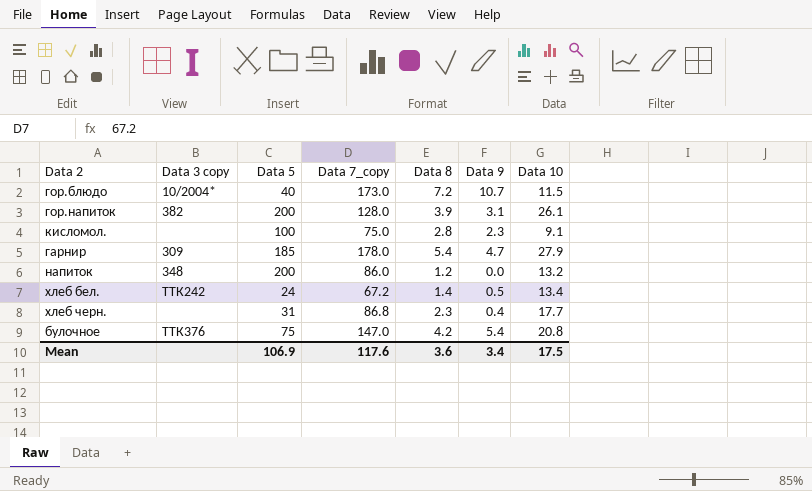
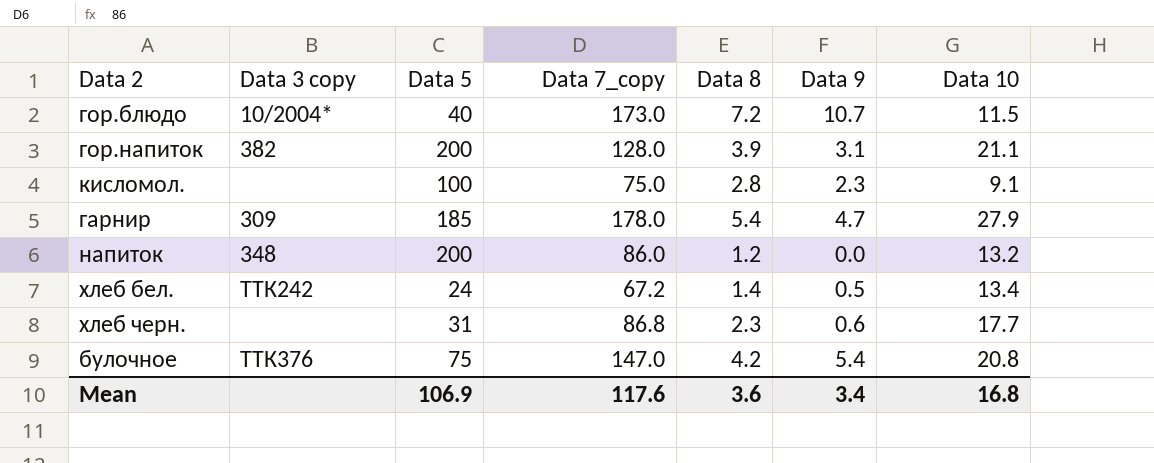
гор.напиток | Data 10: 26.1 -> 21.1
хлеб черн. | Data 9: 0.4 -> 0.6
Mean | Data 10: 17.5 -> 16.8

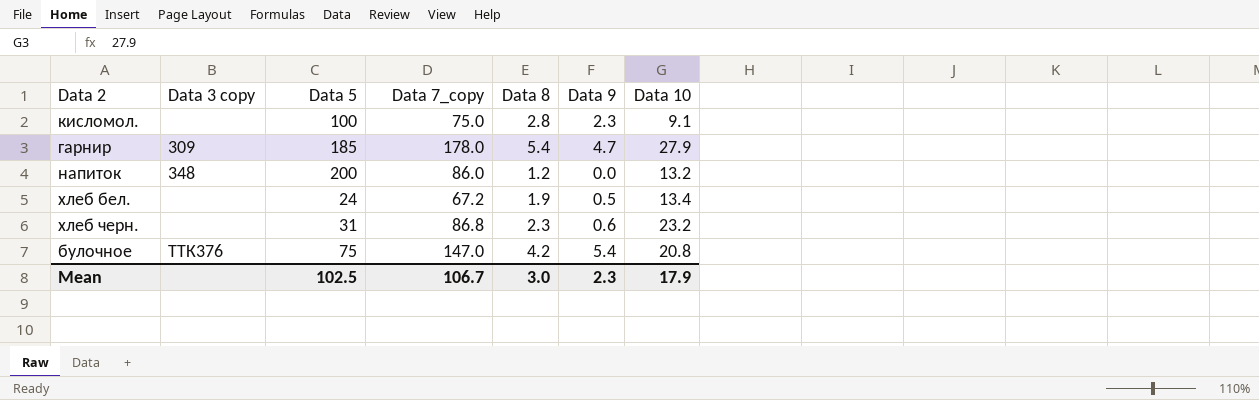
row гор.блюдо: 10/2004* | 40 | 173.0 | 7.2 | 10.7 | 11.5 -> none
row гор.напиток: 382 | 200 | 128.0 | 3.9 | 3.1 | 21.1 -> none
хлеб бел. | Data 3 copy: ТТК242 -> none
хлеб бел. | Data 8: 1.4 -> 1.9
хлеб черн. | Data 10: 17.7 -> 23.2
Mean | Data 5: 106.9 -> 102.5
Mean | Data 7_copy: 117.6 -> 106.7
Mean | Data 8: 3.6 -> 3.0
Mean | Data 9: 3.4 -> 2.3
Mean | Data 10: 16.8 -> 17.9

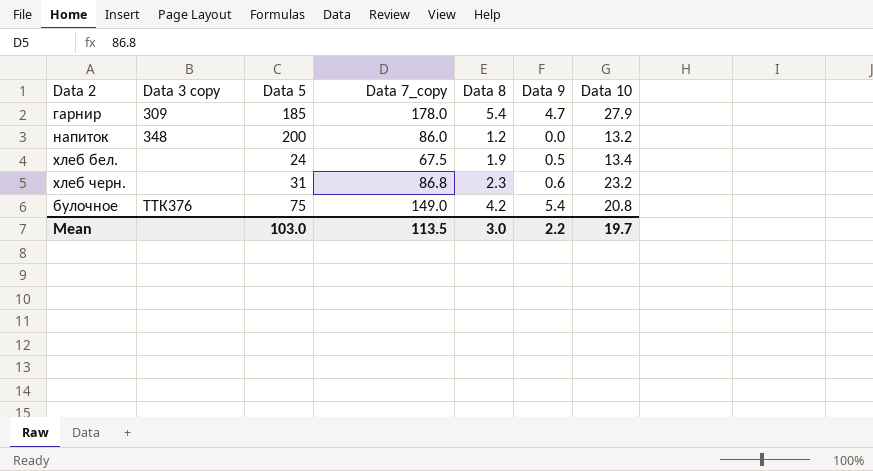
row кисломол.: none | 100 | 75.0 | 2.8 | 2.3 | 9.1 -> none
хлеб бел. | Data 7_copy: 67.2 -> 67.5
булочное | Data 7_copy: 147.0 -> 149.0
Mean | Data 5: 102.5 -> 103.0
Mean | Data 7_copy: 106.7 -> 113.5
Mean | Data 9: 2.3 -> 2.2
Mean | Data 10: 17.9 -> 19.7

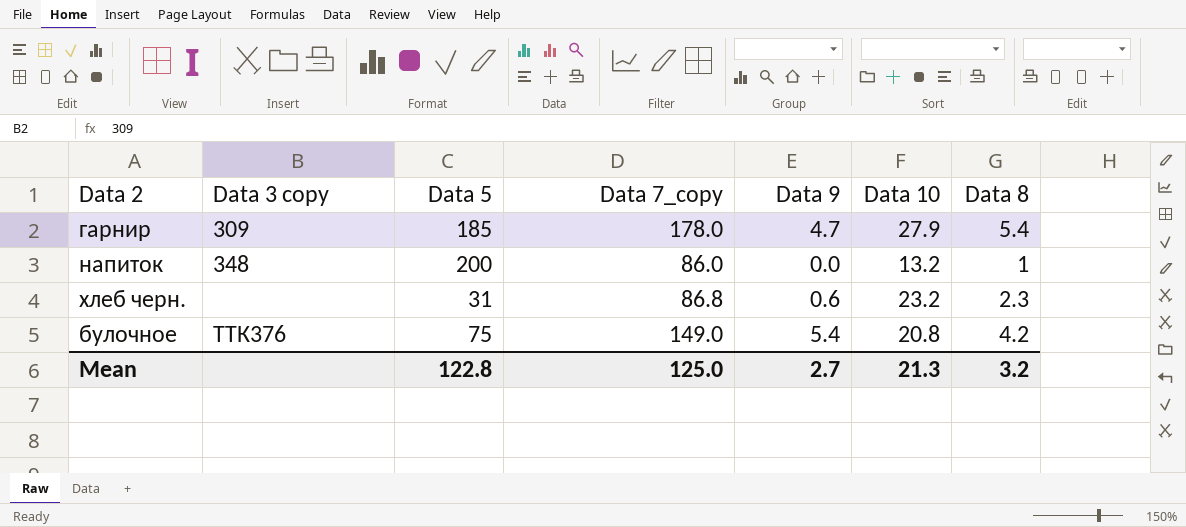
column Data 8 | position: 5 -> 7
row хлеб бел.: none | 24 | 67.5 | 1.9 | 0.5 | 13.4 -> none
напиток | Data 8: 1.2 -> 1
Mean | Data 5: 103.0 -> 122.8
Mean | Data 7_copy: 113.5 -> 125.0
Mean | Data 9: 2.2 -> 2.7
Mean | Data 10: 19.7 -> 21.3
Mean | Data 8: 3.0 -> 3.2

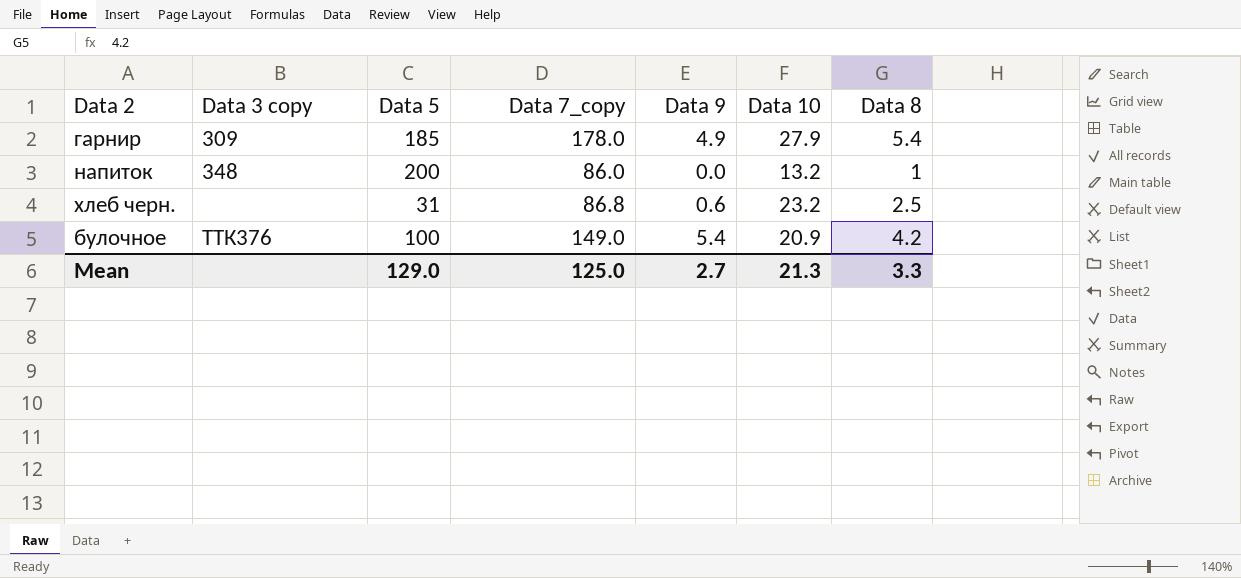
гарнир | Data 9: 4.7 -> 4.9
хлеб черн. | Data 8: 2.3 -> 2.5
булочное | Data 5: 75 -> 100
булочное | Data 10: 20.8 -> 20.9
Mean | Data 5: 122.8 -> 129.0
Mean | Data 8: 3.2 -> 3.3

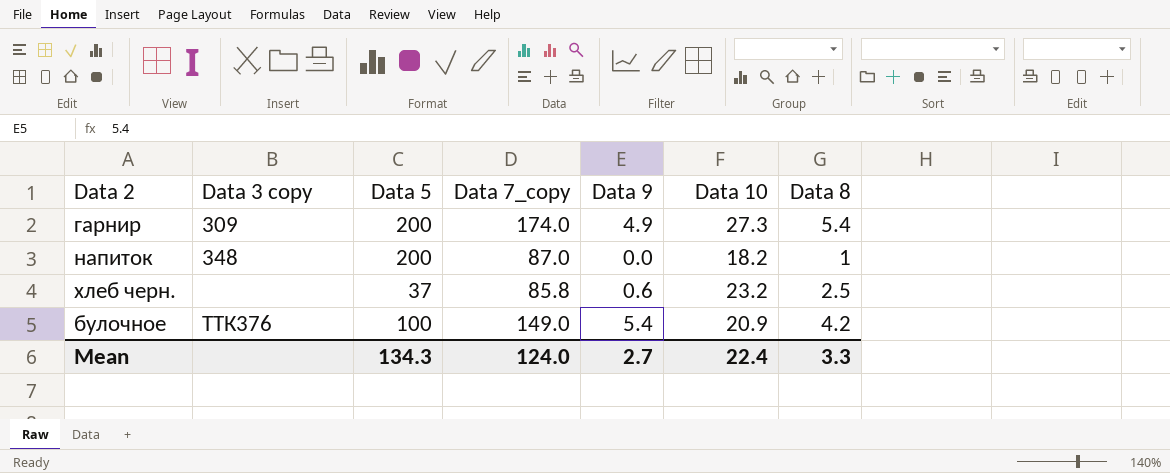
гарнир | Data 5: 185 -> 200
гарнир | Data 7_copy: 178.0 -> 174.0
гарнир | Data 10: 27.9 -> 27.3
напиток | Data 7_copy: 86.0 -> 87.0
напиток | Data 10: 13.2 -> 18.2
хлеб черн. | Data 5: 31 -> 37
хлеб черн. | Data 7_copy: 86.8 -> 85.8
Mean | Data 5: 129.0 -> 134.3
Mean | Data 7_copy: 125.0 -> 124.0
Mean | Data 10: 21.3 -> 22.4

